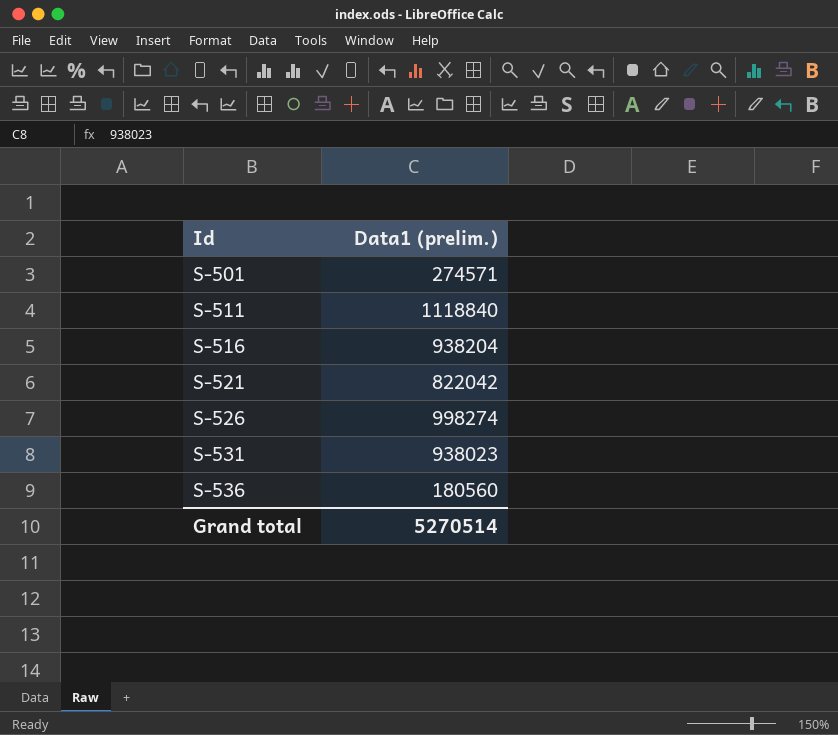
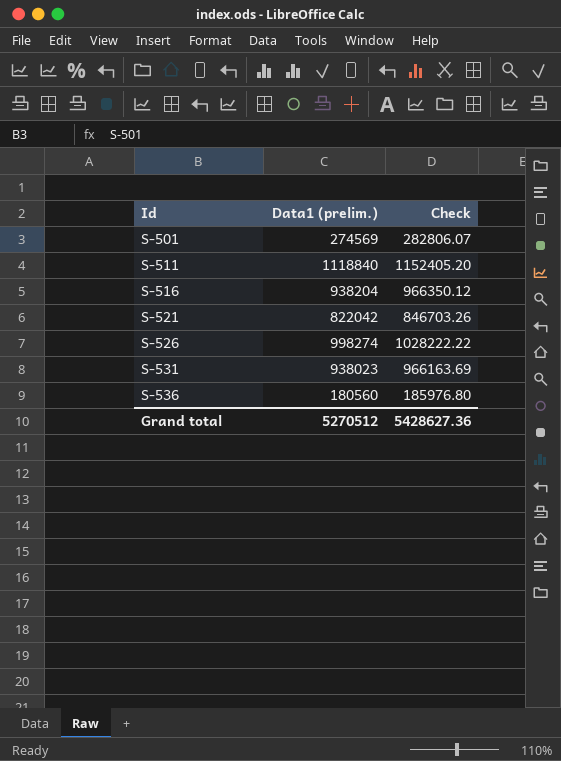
column Check | formula: none -> [Data1 (prelim.)] * 1.03
S-501 | Data1 (prelim.): 274571 -> 274569
Grand total | Data1 (prelim.): 5270514 -> 5270512

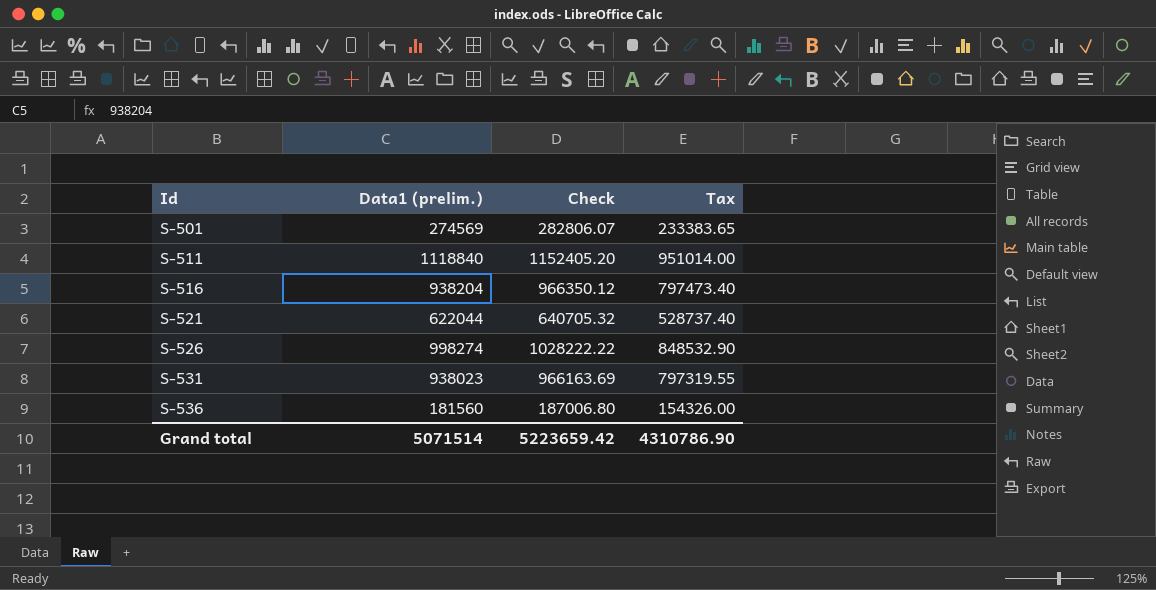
column Tax | formula: none -> [Data1 (prelim.)] * 0.85
S-521 | Data1 (prelim.): 822042 -> 622044
S-521 | Check: 846703.26 -> 640705.32
S-536 | Data1 (prelim.): 180560 -> 181560
S-536 | Check: 185976.80 -> 187006.80
Grand total | Data1 (prelim.): 5270512 -> 5071514
Grand total | Check: 5428627.36 -> 5223659.42

